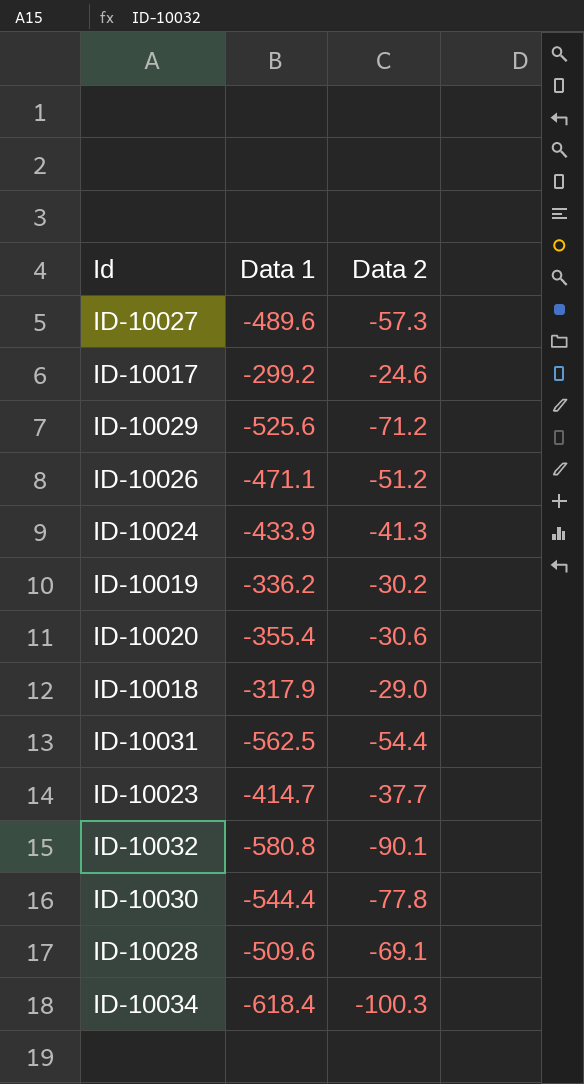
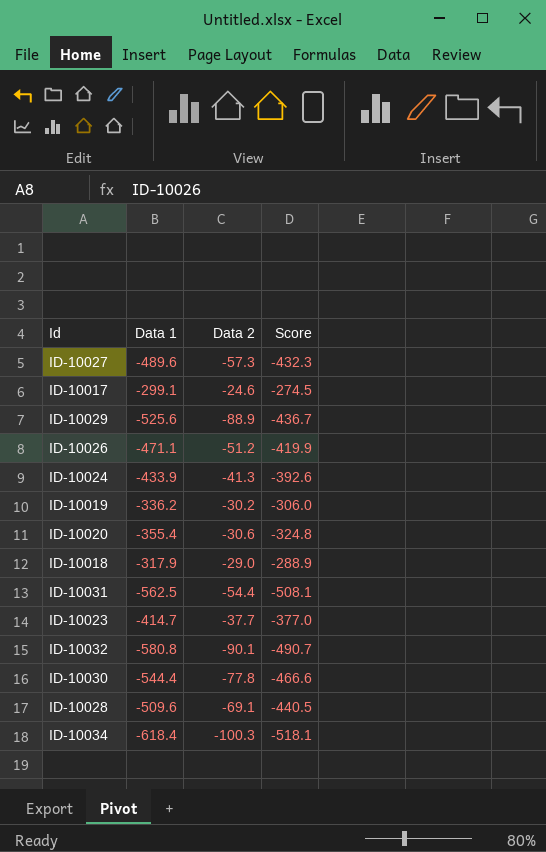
column Score | formula: none -> [Data 1] - [Data 2]
ID-10017 | Data 1: -299.2 -> -299.1
ID-10029 | Data 2: -71.2 -> -88.9

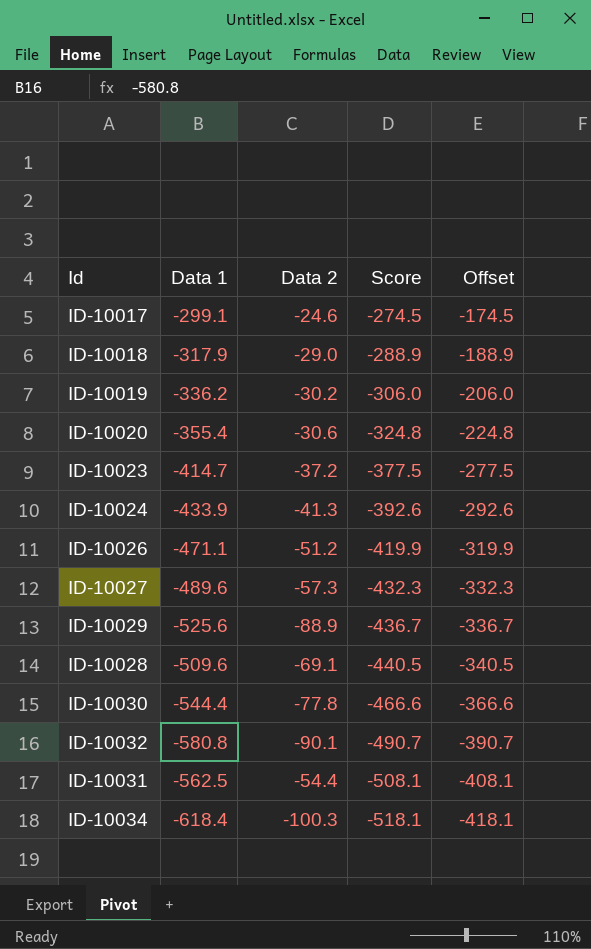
row order: none -> Score descending
column Offset | formula: none -> [Score] + 100
ID-10023 | Data 2: -37.7 -> -37.2
ID-10023 | Score: -377.0 -> -377.5

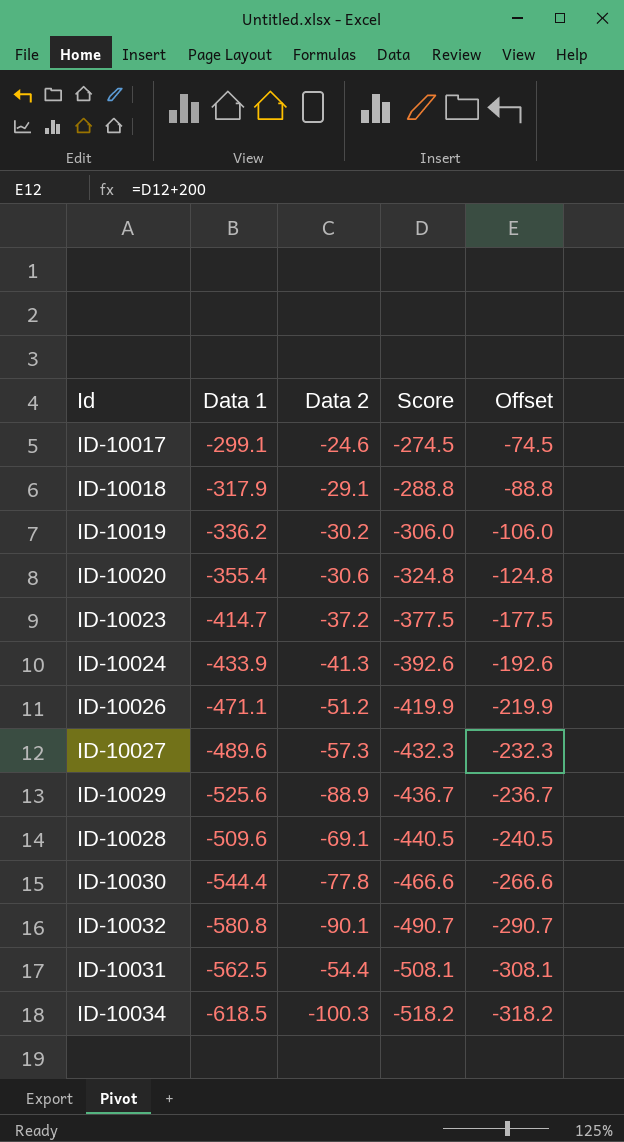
column Offset | formula: [Score] + 100 -> [Score] + 200
ID-10018 | Data 2: -29.0 -> -29.1
ID-10018 | Score: -288.9 -> -288.8
ID-10034 | Data 1: -618.4 -> -618.5
ID-10034 | Score: -518.1 -> -518.2

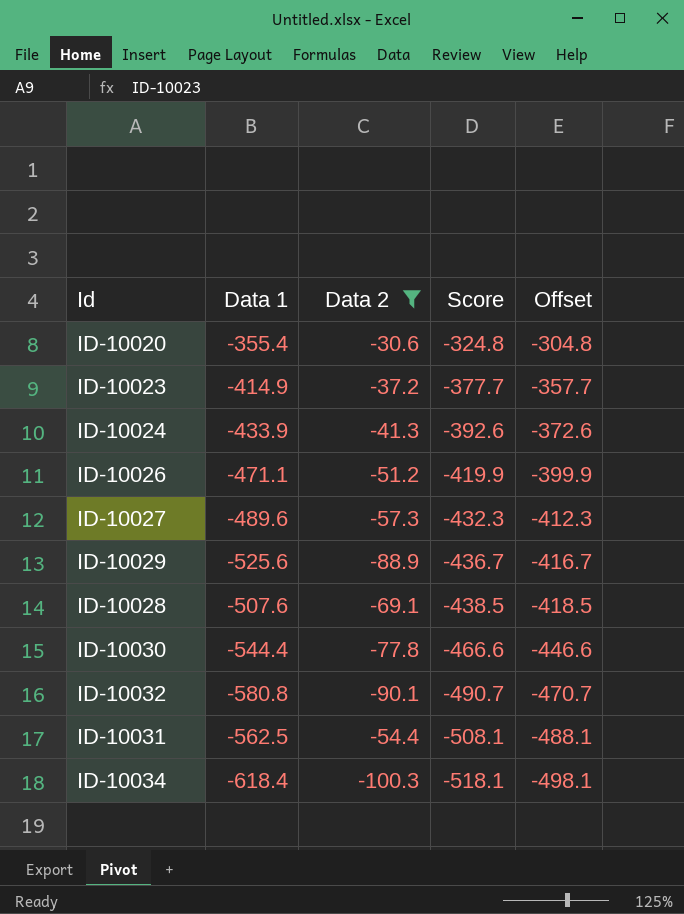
filter: none -> Data 2 <= -30.6
column Offset | formula: [Score] + 200 -> [Score] + 20
ID-10023 | Data 1: -414.7 -> -414.9
ID-10023 | Score: -377.5 -> -377.7
ID-10028 | Data 1: -509.6 -> -507.6
ID-10028 | Score: -440.5 -> -438.5
ID-10034 | Data 1: -618.5 -> -618.4
ID-10034 | Score: -518.2 -> -518.1

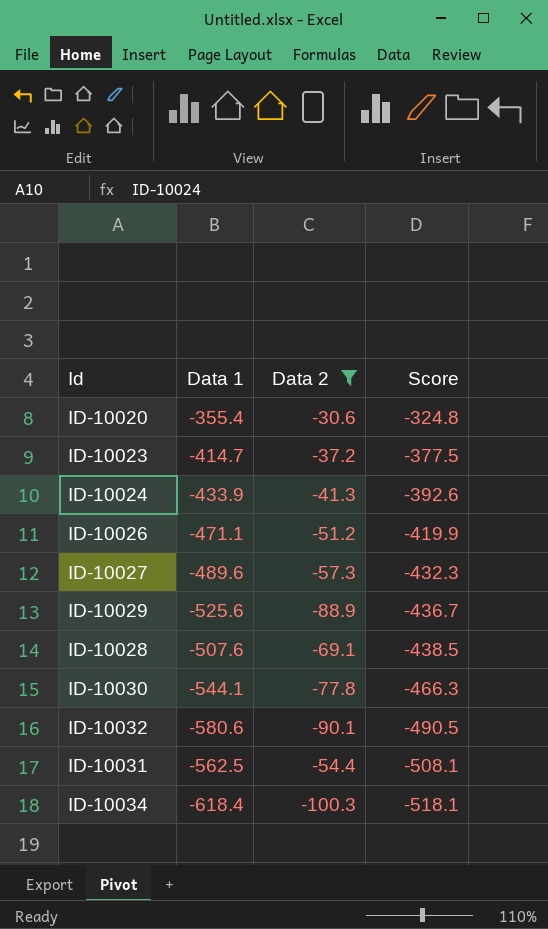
column Offset | formula: [Score] + 20 -> none
ID-10023 | Data 1: -414.9 -> -414.7
ID-10023 | Score: -377.7 -> -377.5
ID-10030 | Data 1: -544.4 -> -544.1
ID-10030 | Score: -466.6 -> -466.3
ID-10032 | Data 1: -580.8 -> -580.6
ID-10032 | Score: -490.7 -> -490.5

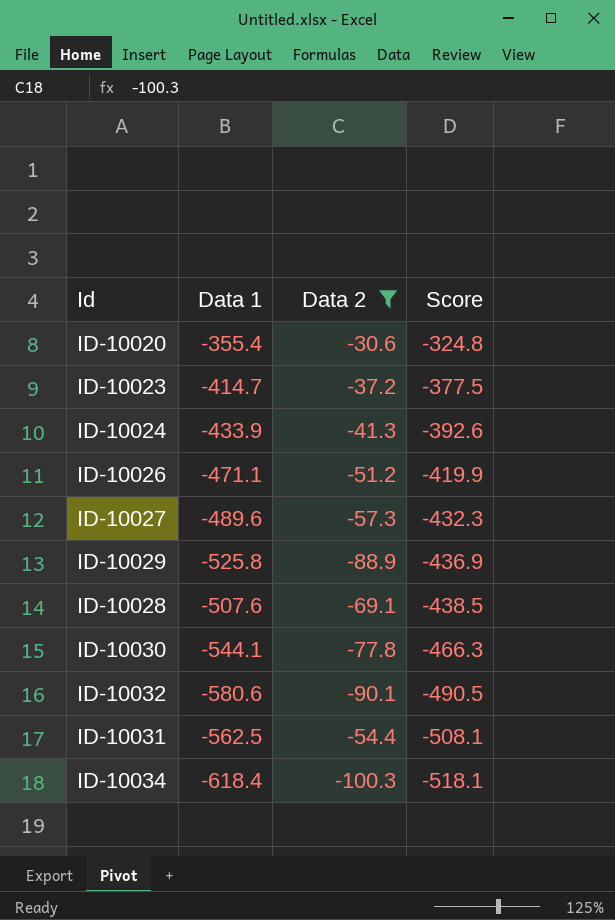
ID-10029 | Data 1: -525.6 -> -525.8
ID-10029 | Score: -436.7 -> -436.9

